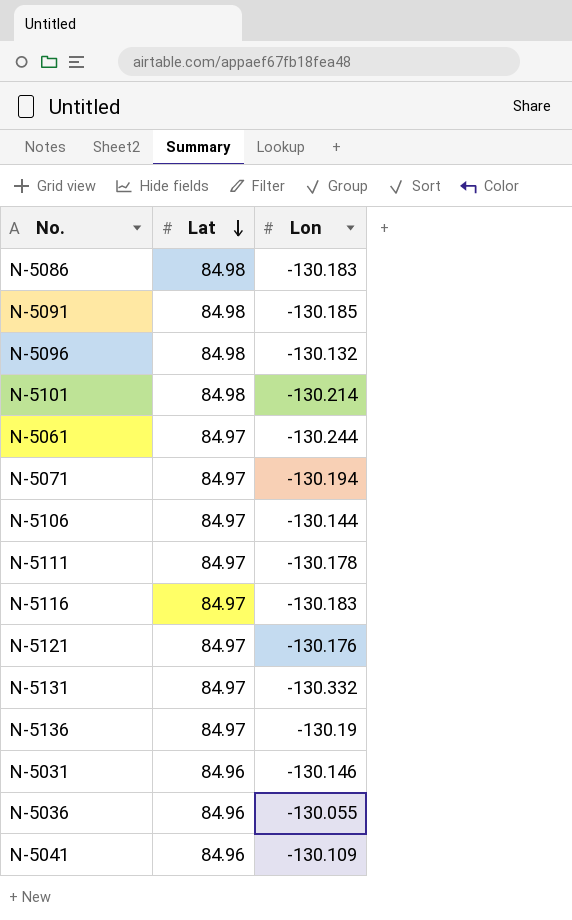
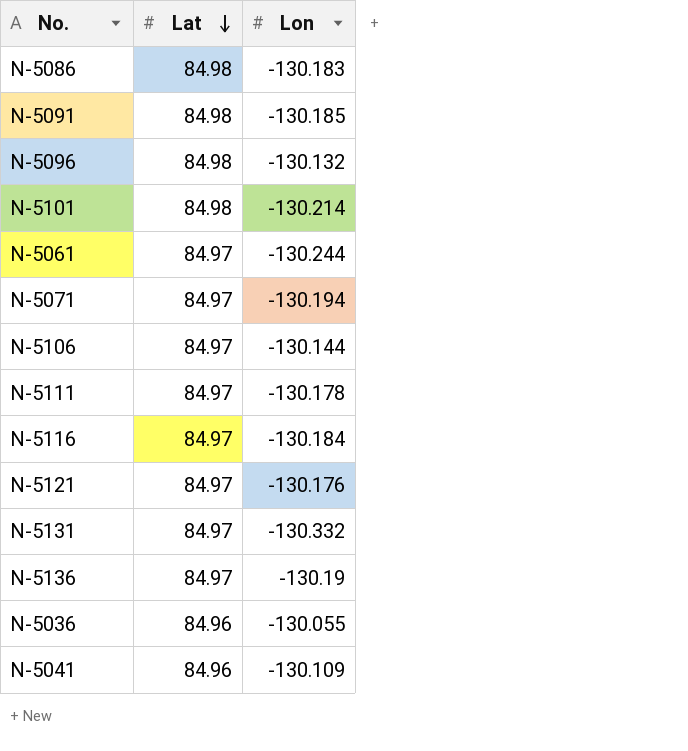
row N-5031: 84.96 | -130.146 -> none
N-5116 | Lon: -130.183 -> -130.184

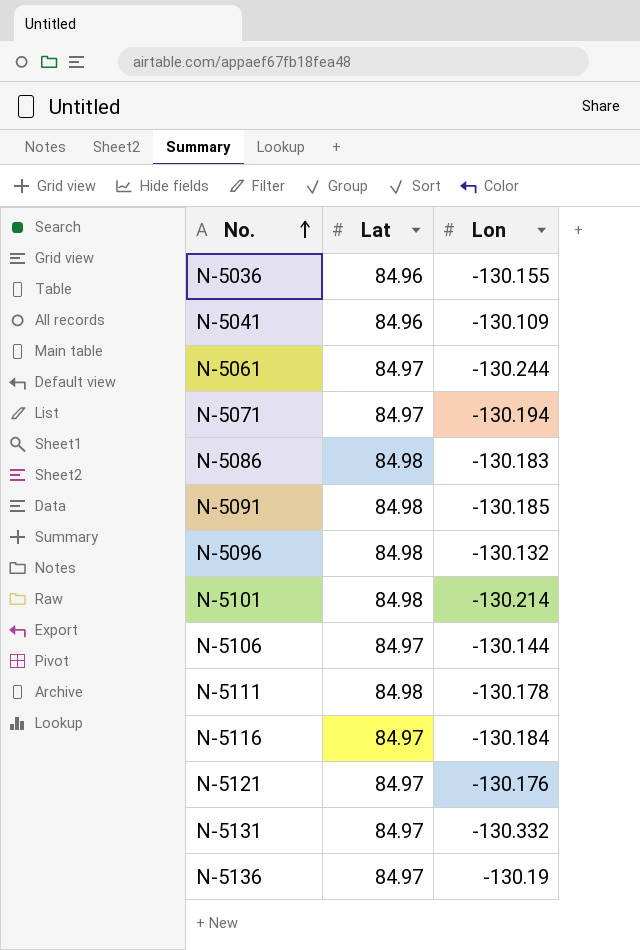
row order: Lat descending -> No. ascending
N-5036 | Lon: -130.055 -> -130.155
N-5111 | Lat: 84.97 -> 84.98

